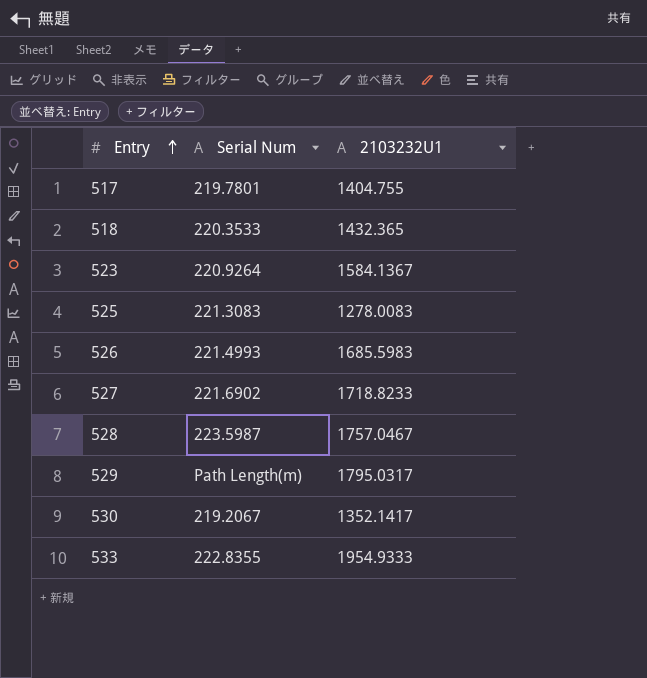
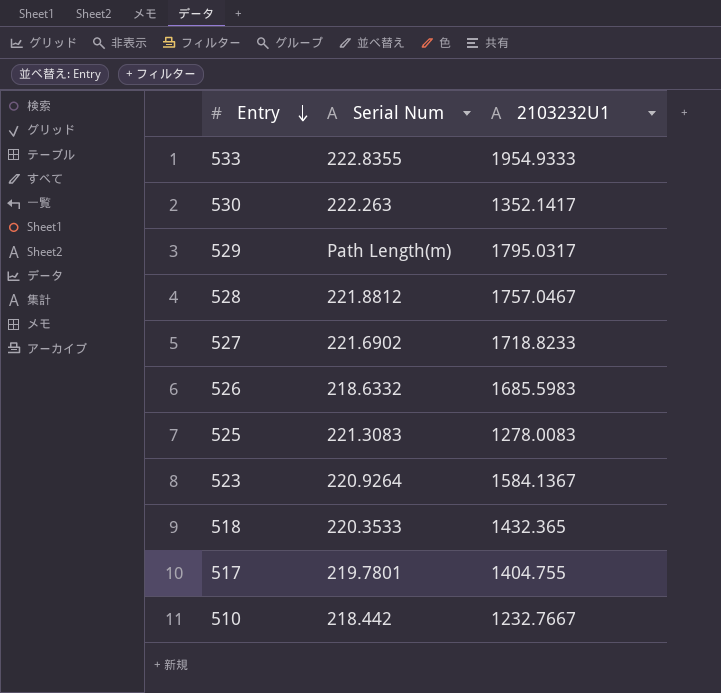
row order: Entry ascending -> Entry descending
530 | Serial Num: 219.2067 -> 222.263
528 | Serial Num: 223.5987 -> 221.8812
526 | Serial Num: 221.4993 -> 218.6332
row 510: none -> 218.442 | 1232.7667

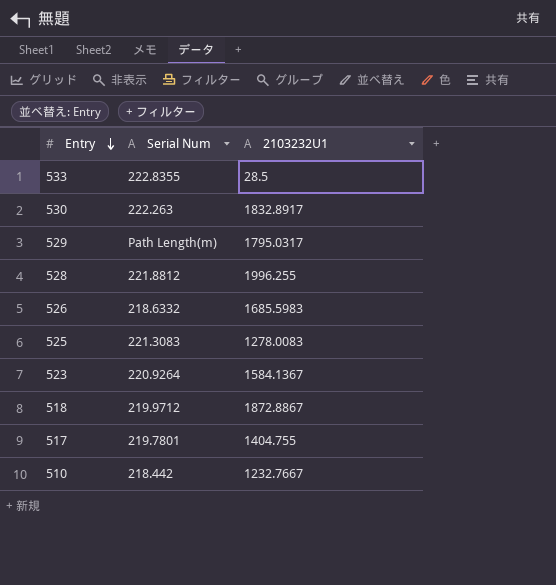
row 527: 221.6902 | 1718.8233 -> none
533 | 2103232U1: 1954.9333 -> 28.5
530 | 2103232U1: 1352.1417 -> 1832.8917
528 | 2103232U1: 1757.0467 -> 1996.255
518 | Serial Num: 220.3533 -> 219.9712
518 | 2103232U1: 1432.365 -> 1872.8867

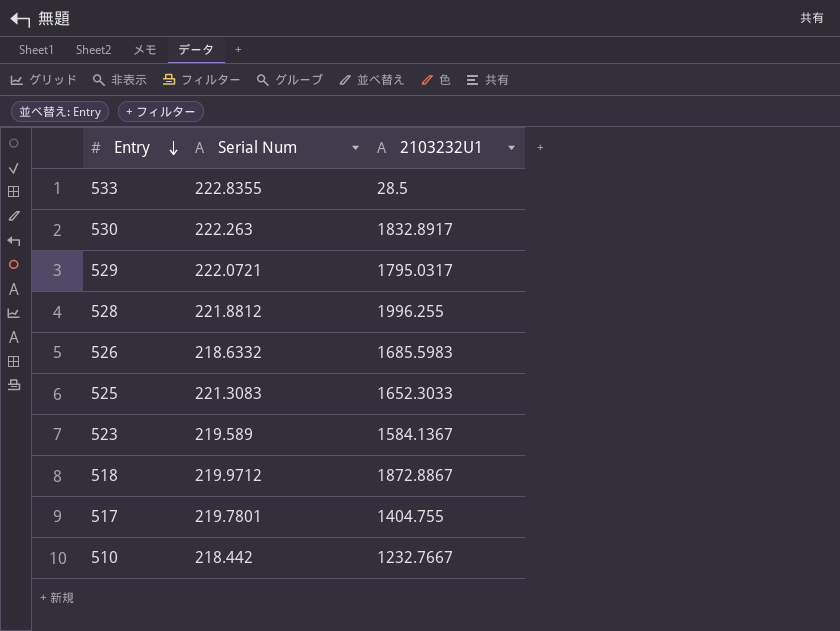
529 | Serial Num: Path Length(m) -> 222.0721
525 | 2103232U1: 1278.0083 -> 1652.3033
523 | Serial Num: 220.9264 -> 219.589

